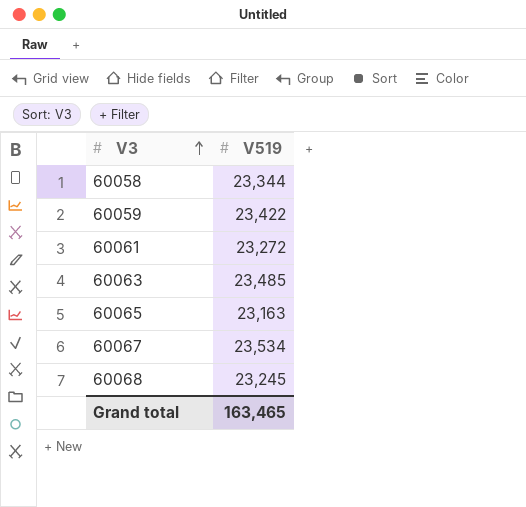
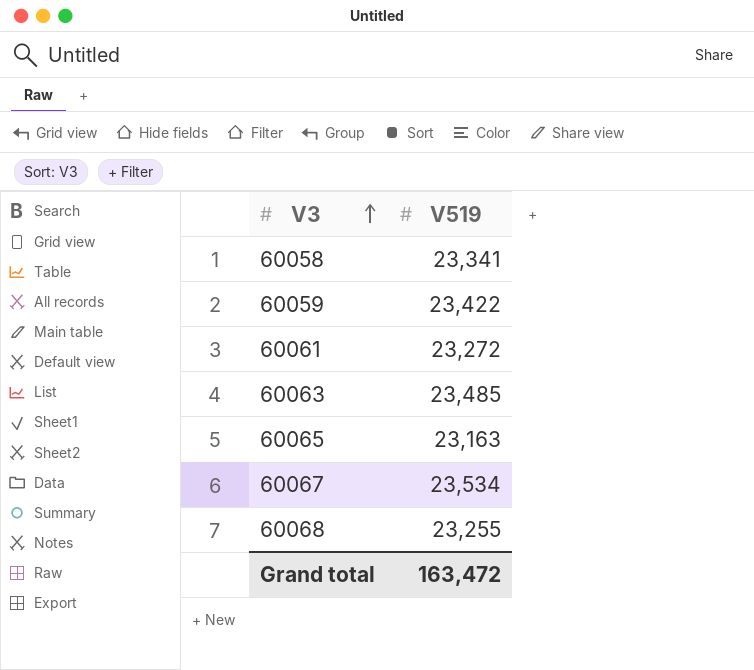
60058 | V519: 23,344 -> 23,341
60068 | V519: 23,245 -> 23,255
Grand total | V519: 163,465 -> 163,472

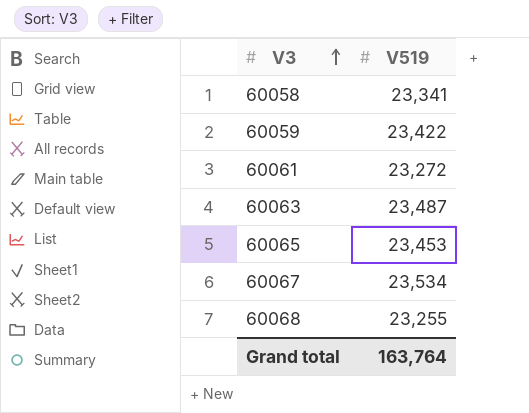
60063 | V519: 23,485 -> 23,487
60065 | V519: 23,163 -> 23,453
Grand total | V519: 163,472 -> 163,764

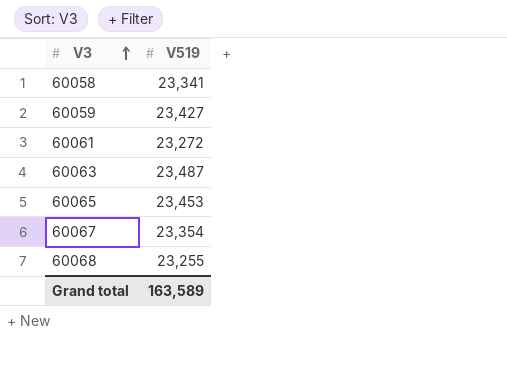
60059 | V519: 23,422 -> 23,427
60067 | V519: 23,534 -> 23,354
Grand total | V519: 163,764 -> 163,589

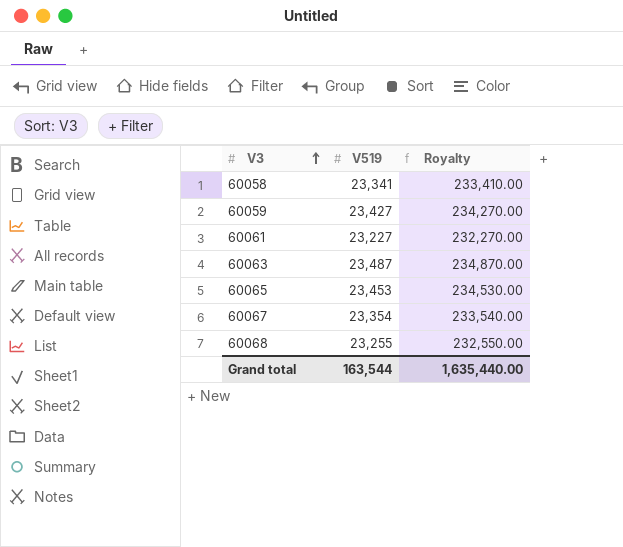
column Royalty | formula: none -> [V519] * 10
60061 | V519: 23,272 -> 23,227
Grand total | V519: 163,589 -> 163,544

